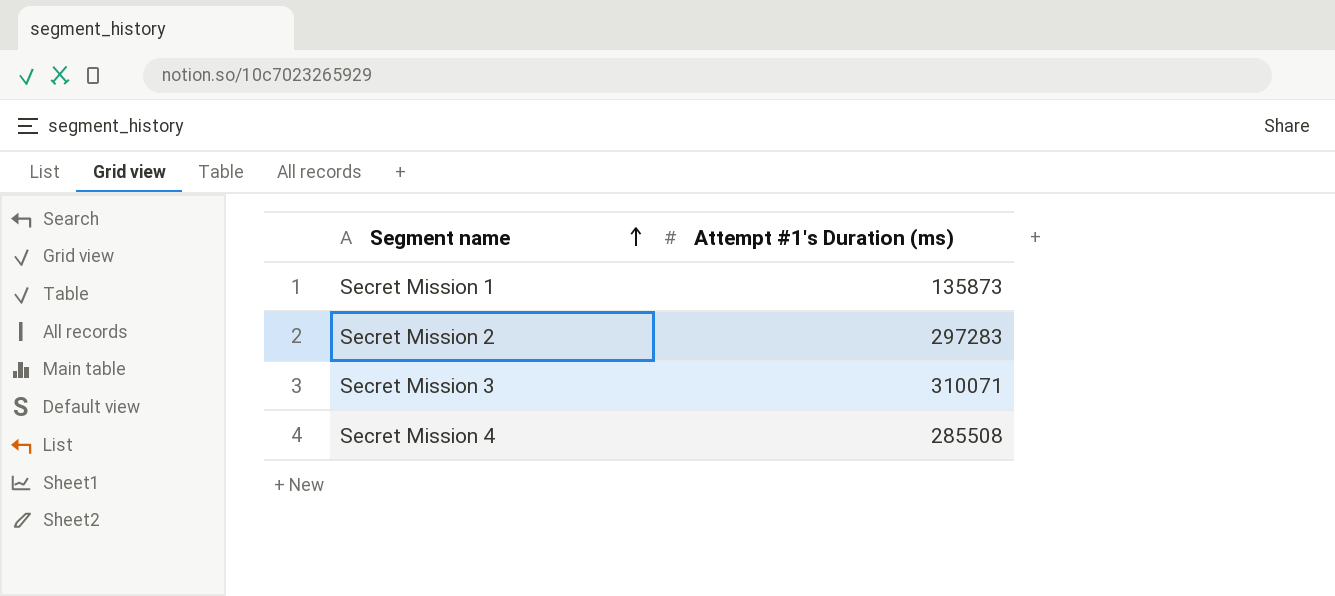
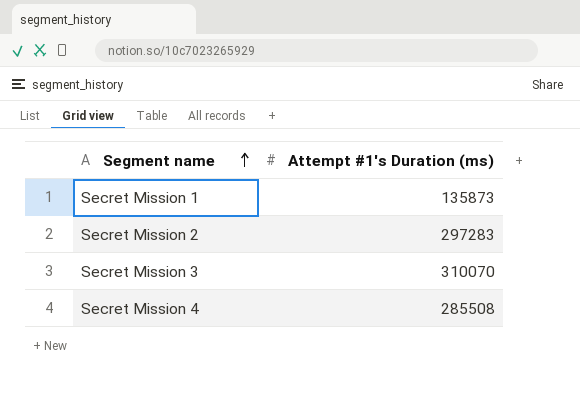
Secret Mission 3 | Attempt #1's Duration (ms): 310071 -> 310070

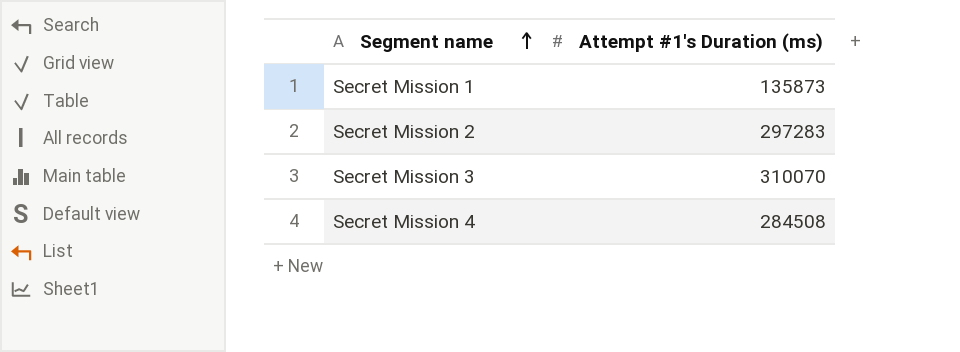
Secret Mission 4 | Attempt #1's Duration (ms): 285508 -> 284508

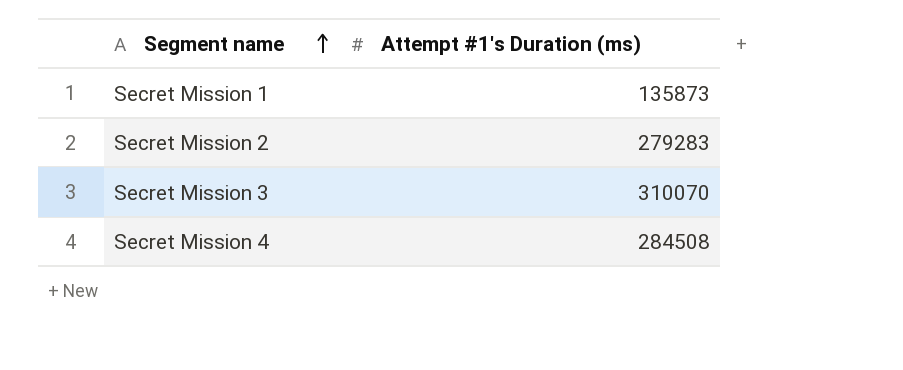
Secret Mission 2 | Attempt #1's Duration (ms): 297283 -> 279283

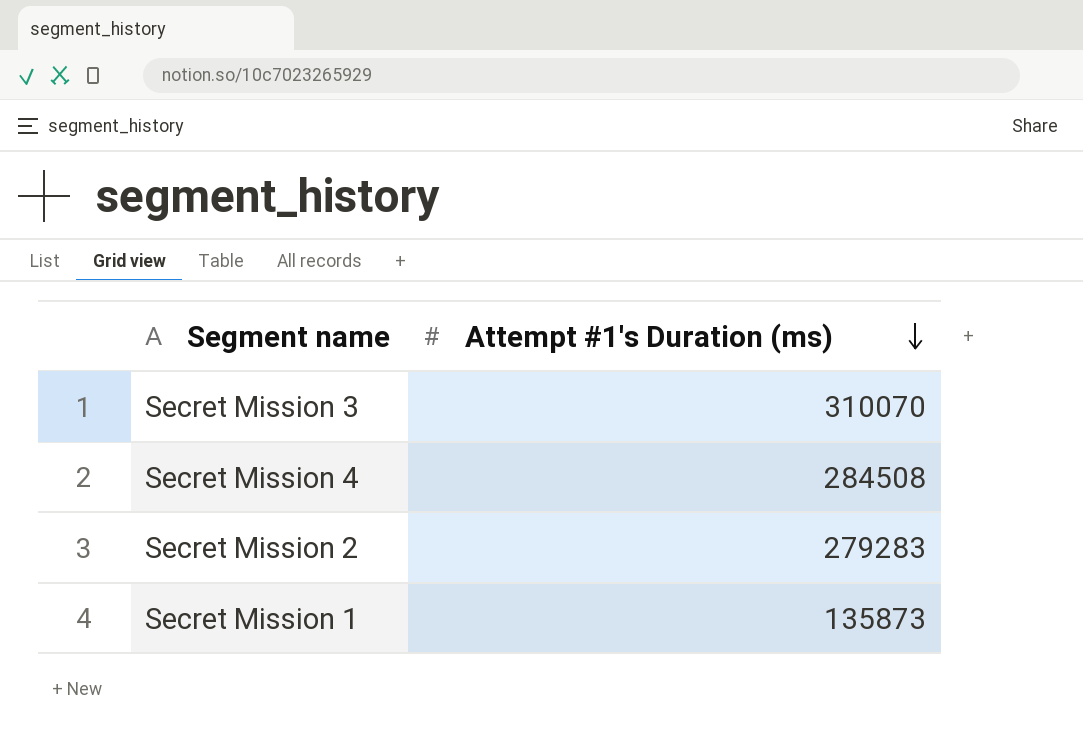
row order: Segment name ascending -> Attempt #1's Duration (ms) descending

